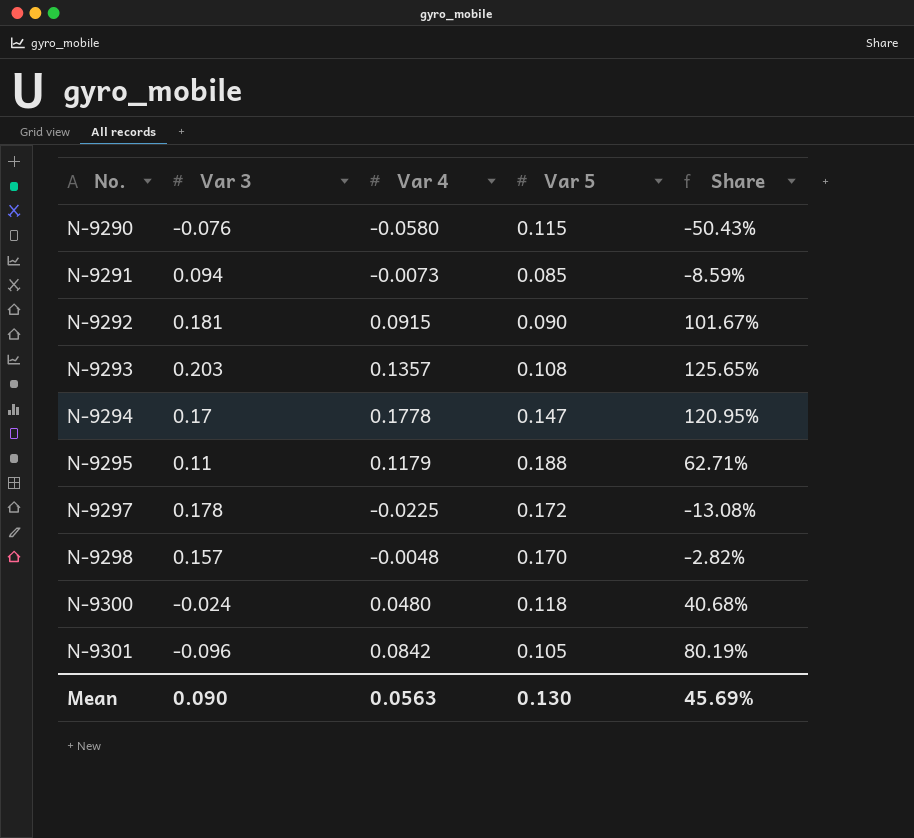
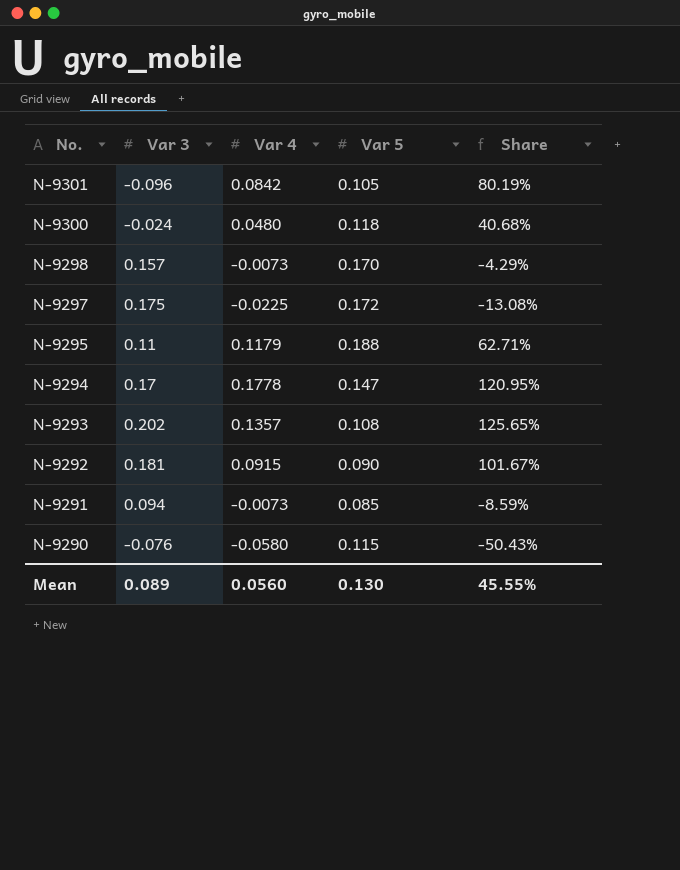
row order: No. ascending -> No. descending
N-9298 | Var 4: -0.0048 -> -0.0073
N-9298 | Share: -2.82% -> -4.29%
N-9297 | Var 3: 0.178 -> 0.175
N-9293 | Var 3: 0.203 -> 0.202
Mean | Var 3: 0.090 -> 0.089
Mean | Var 4: 0.0563 -> 0.0560
Mean | Share: 45.69% -> 45.55%

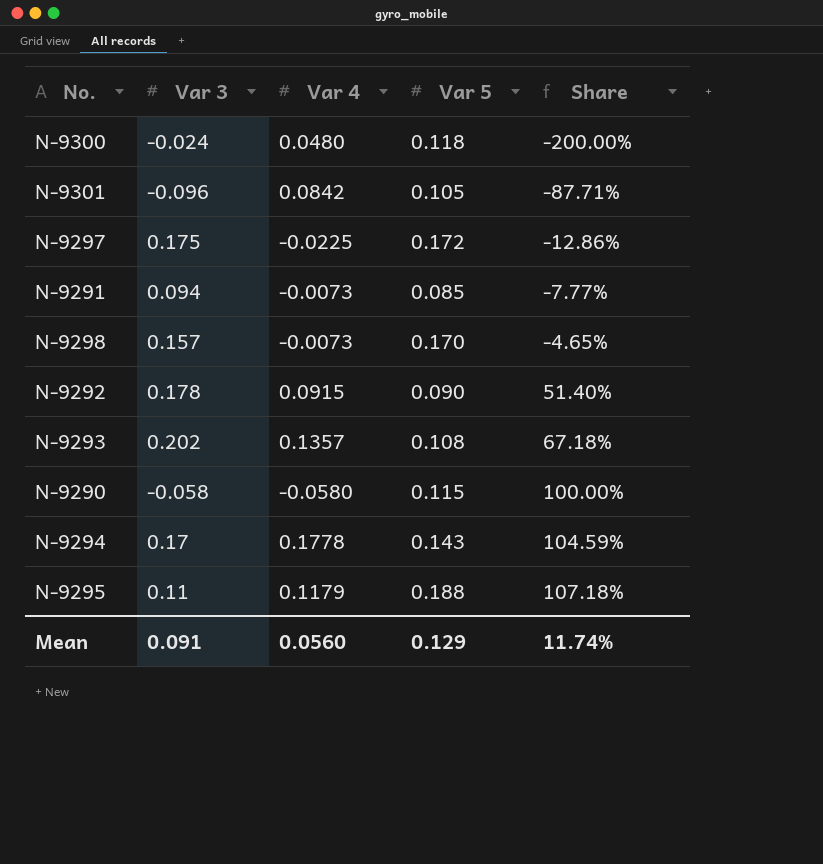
row order: No. descending -> Share ascending
column Share | formula: [Var 4] / [Var 5] -> [Var 4] / [Var 3]
N-9292 | Var 3: 0.181 -> 0.178
N-9290 | Var 3: -0.076 -> -0.058
N-9294 | Var 5: 0.147 -> 0.143
Mean | Var 3: 0.089 -> 0.091
Mean | Var 5: 0.130 -> 0.129
Mean | Share: 45.55% -> 11.74%

